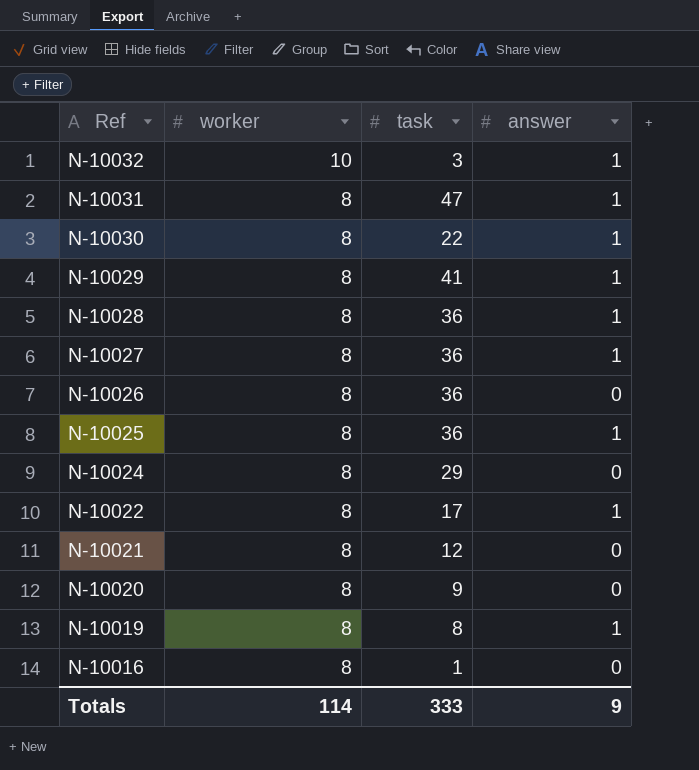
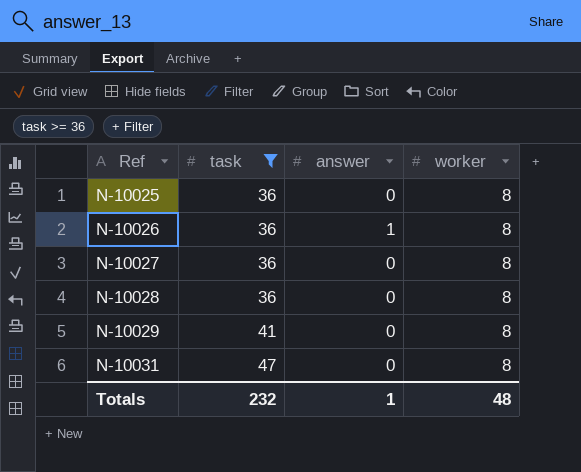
filter: none -> task >= 36
row order: Ref descending -> Ref ascending
column worker | position: 2 -> 4
N-10025 | answer: 1 -> 0
N-10026 | answer: 0 -> 1
N-10027 | answer: 1 -> 0
N-10028 | answer: 1 -> 0
N-10029 | answer: 1 -> 0
N-10031 | answer: 1 -> 0
Totals | task: 333 -> 232
Totals | answer: 9 -> 1
Totals | worker: 114 -> 48

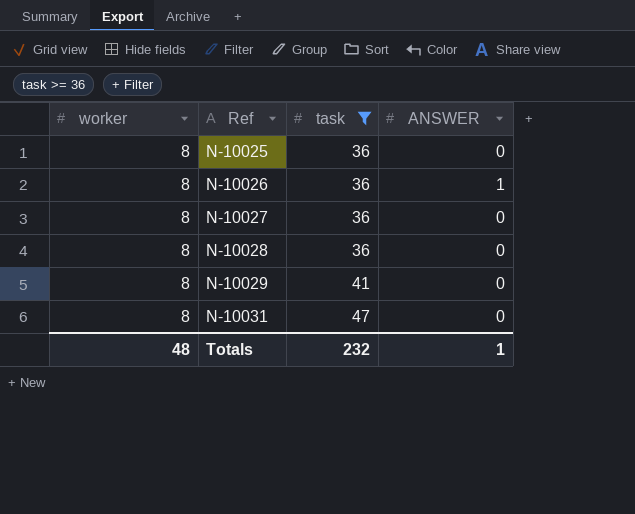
column worker | position: 4 -> 1
column name: answer -> ANSWER

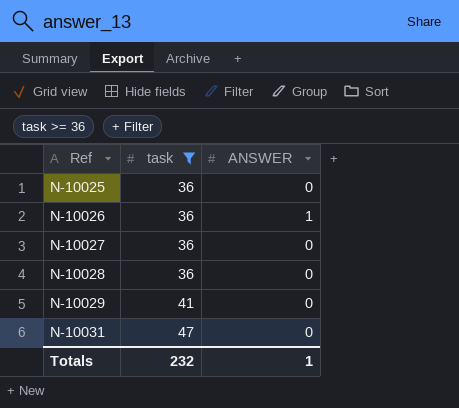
column worker | position: 1 -> none

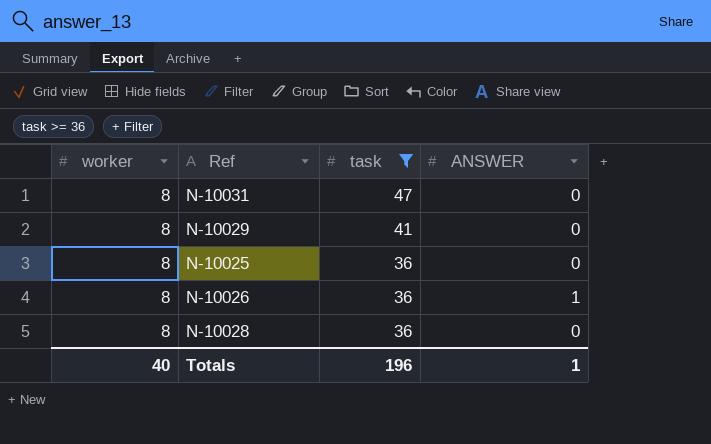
row order: Ref ascending -> task descending
column worker | position: none -> 1
row N-10027: 36 | 0 -> none
Totals | task: 232 -> 196

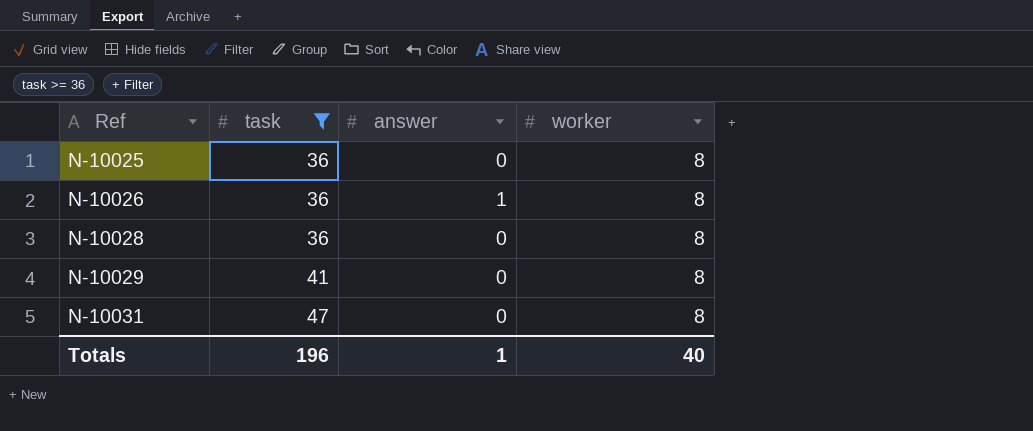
row order: task descending -> Ref ascending
column name: ANSWER -> answer
column worker | position: 1 -> 4

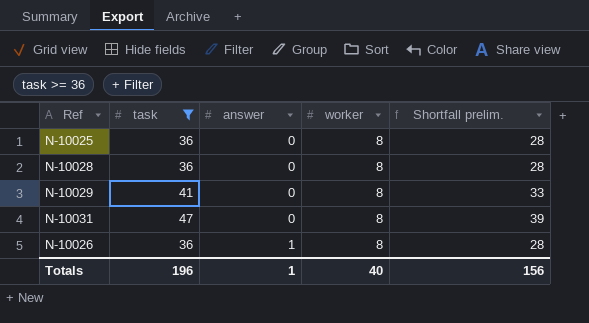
row order: Ref ascending -> answer ascending
column Shortfall prelim. | formula: none -> [task] - [worker]

